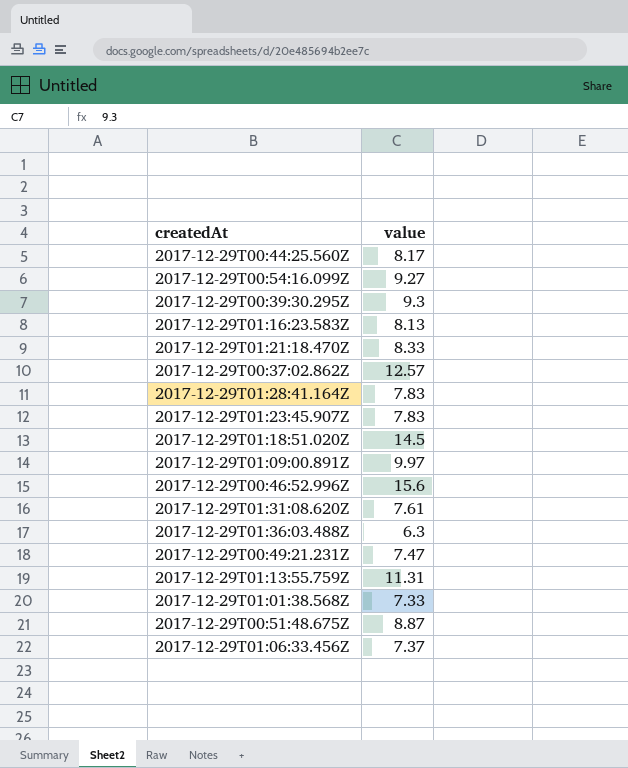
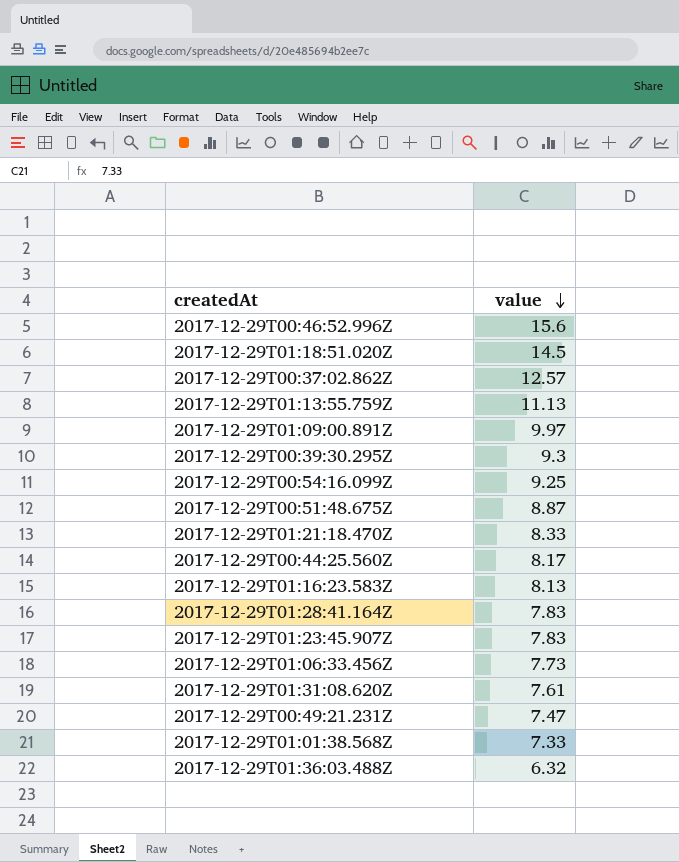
row order: none -> value descending
2017-12-29T01:13:55.759Z | value: 11.31 -> 11.13
2017-12-29T00:54:16.099Z | value: 9.27 -> 9.25
2017-12-29T01:06:33.456Z | value: 7.37 -> 7.73
2017-12-29T01:36:03.488Z | value: 6.3 -> 6.32

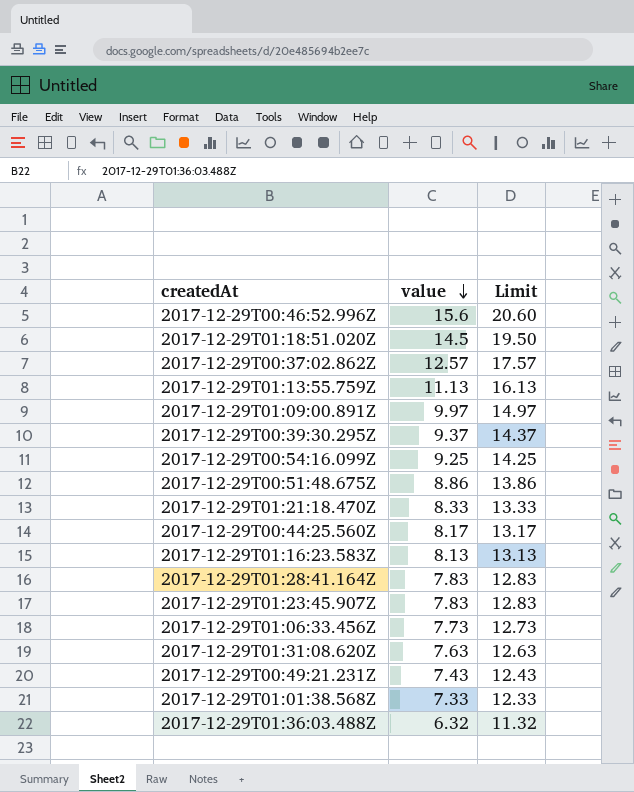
column Limit | formula: none -> [value] + 5
2017-12-29T00:39:30.295Z | value: 9.3 -> 9.37
2017-12-29T00:51:48.675Z | value: 8.87 -> 8.86
2017-12-29T01:31:08.620Z | value: 7.61 -> 7.63
2017-12-29T00:49:21.231Z | value: 7.47 -> 7.43

